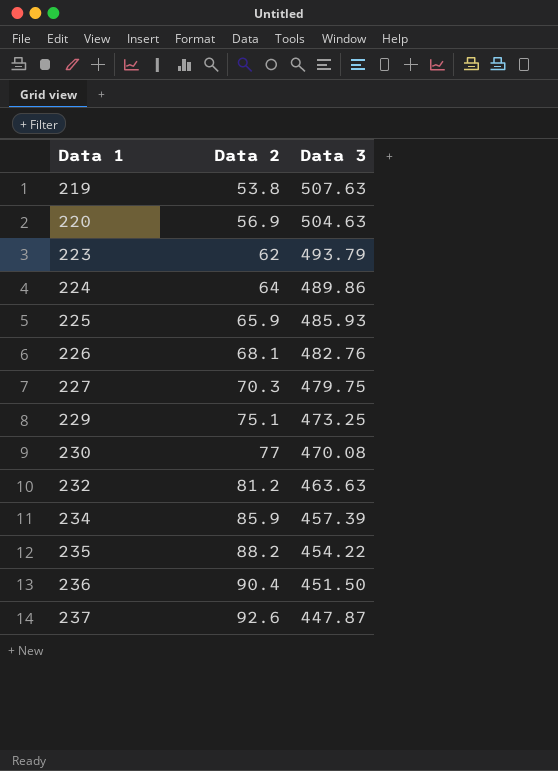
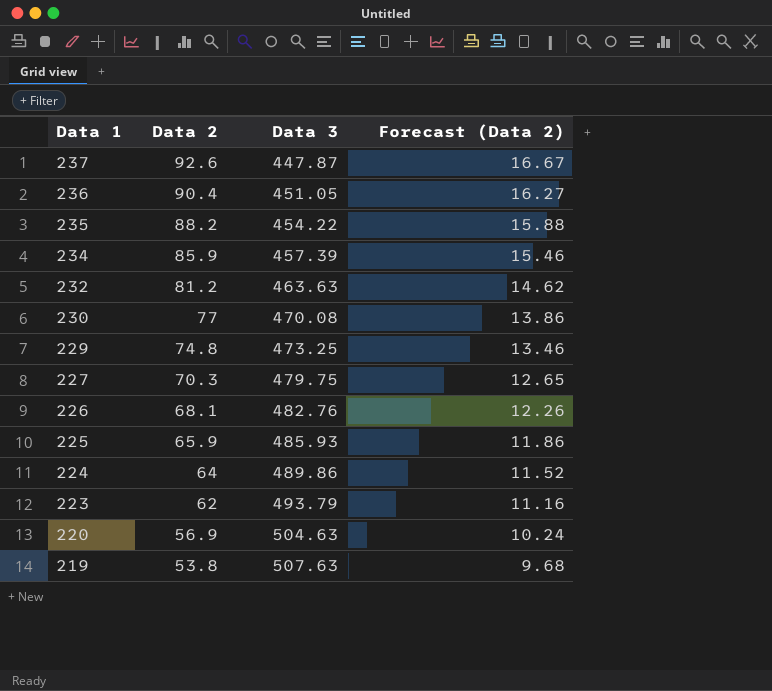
row order: Data 1 ascending -> Data 1 descending
column Forecast (Data 2) | formula: none -> [Data 2] * 0.18
236 | Data 3: 451.50 -> 451.05
229 | Data 2: 75.1 -> 74.8

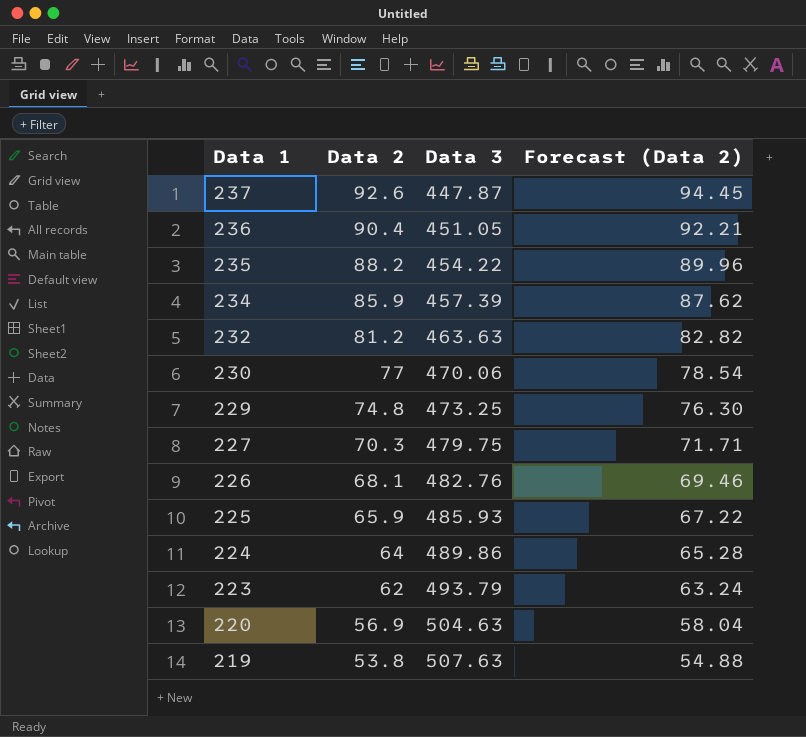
column Forecast (Data 2) | formula: [Data 2] * 0.18 -> [Data 2] * 1.02
230 | Data 3: 470.08 -> 470.06

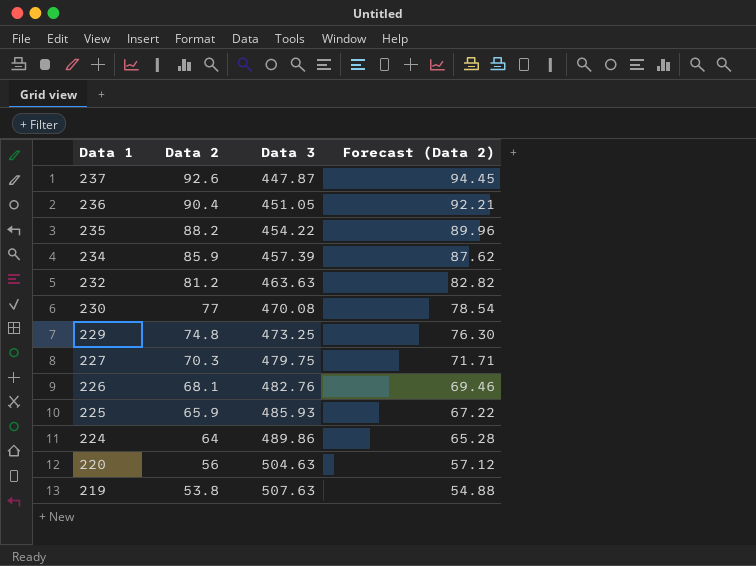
row 223: 62 | 493.79 | 63.24 -> none
230 | Data 3: 470.06 -> 470.08
220 | Data 2: 56.9 -> 56
220 | Forecast (Data 2): 58.04 -> 57.12

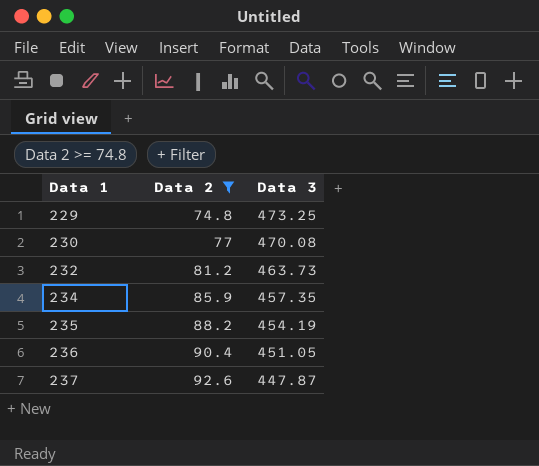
filter: none -> Data 2 >= 74.8
row order: Data 1 descending -> Data 1 ascending
column Forecast (Data 2) | formula: [Data 2] * 1.02 -> none
232 | Data 3: 463.63 -> 463.73
234 | Data 3: 457.39 -> 457.35
235 | Data 3: 454.22 -> 454.19

